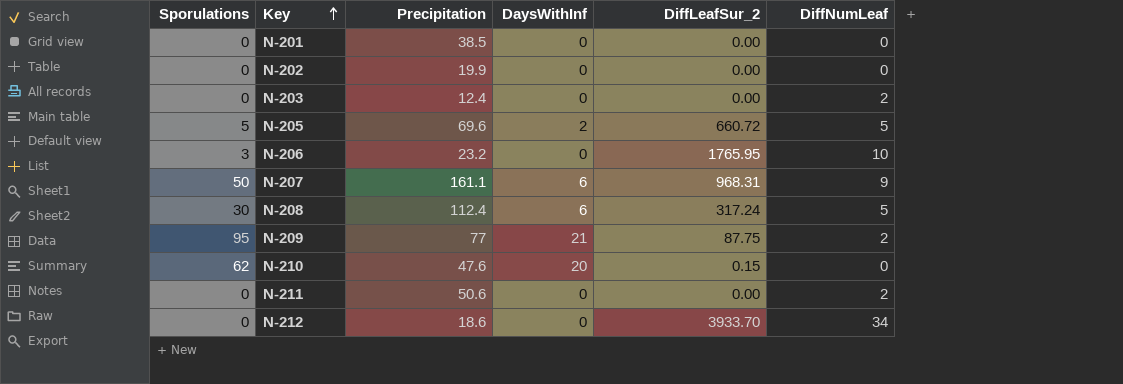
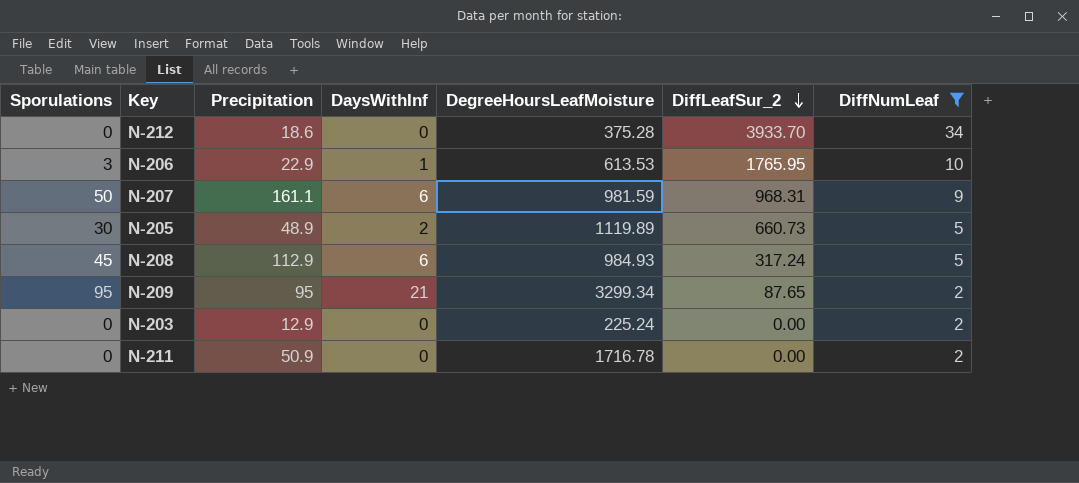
filter: none -> DiffNumLeaf != 0
row order: Key ascending -> DiffLeafSur_2 descending
column DegreeHoursLeafMoisture | position: none -> 5
N-206 | Precipitation: 23.2 -> 22.9
N-206 | DaysWithInf: 0 -> 1
N-205 | Sporulations: 5 -> 30
N-205 | Precipitation: 69.6 -> 48.9
N-205 | DiffLeafSur_2: 660.72 -> 660.73
N-208 | Sporulations: 30 -> 45
N-208 | Precipitation: 112.4 -> 112.9
N-209 | Precipitation: 77 -> 95
N-209 | DiffLeafSur_2: 87.75 -> 87.65
N-203 | Precipitation: 12.4 -> 12.9
N-211 | Precipitation: 50.6 -> 50.9

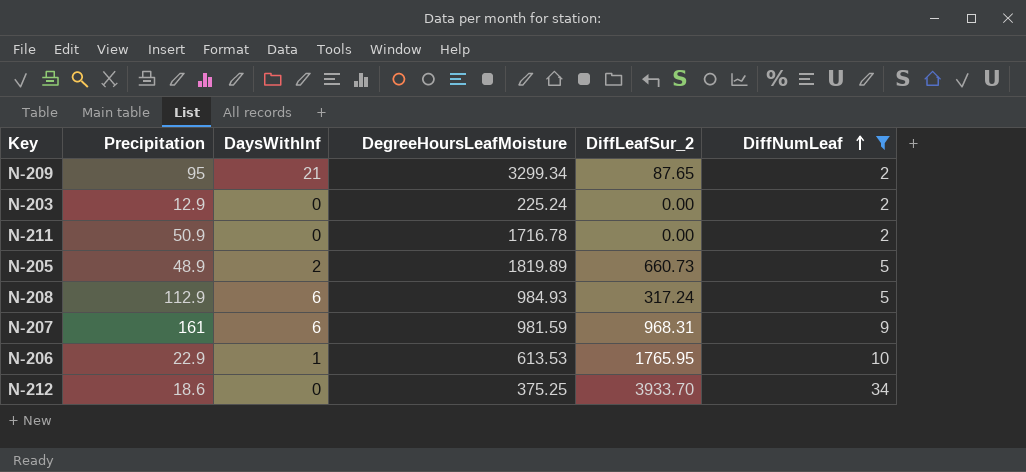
row order: DiffLeafSur_2 descending -> DiffNumLeaf ascending
column Sporulations | position: 1 -> none
N-205 | DegreeHoursLeafMoisture: 1119.89 -> 1819.89
N-207 | Precipitation: 161.1 -> 161
N-212 | DegreeHoursLeafMoisture: 375.28 -> 375.25

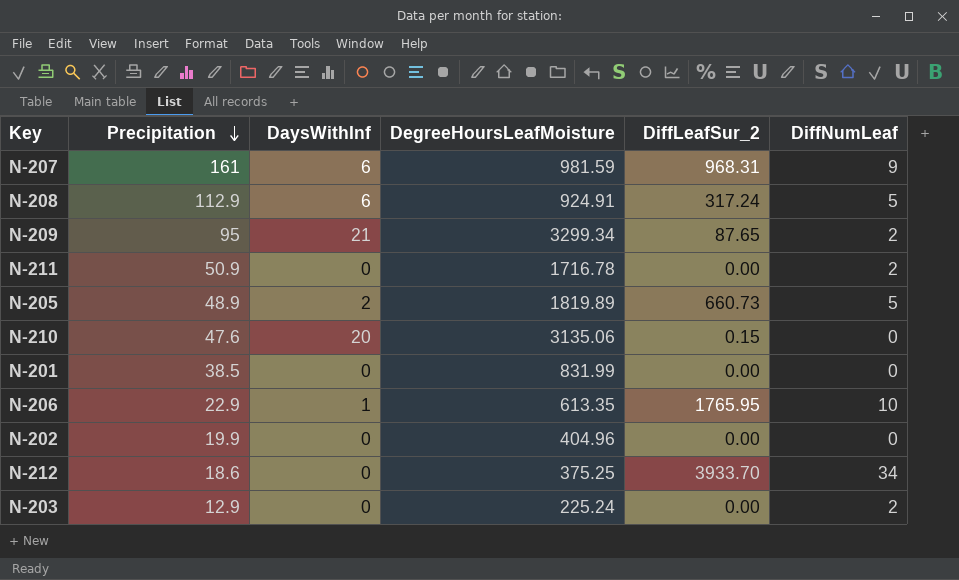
filter: DiffNumLeaf != 0 -> none
row order: DiffNumLeaf ascending -> Precipitation descending
N-208 | DegreeHoursLeafMoisture: 984.93 -> 924.91
N-206 | DegreeHoursLeafMoisture: 613.53 -> 613.35

